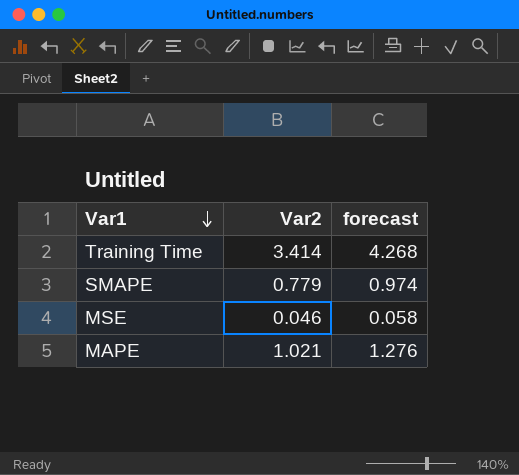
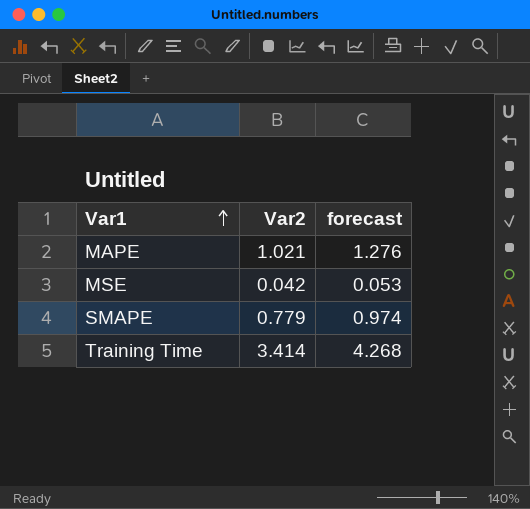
row order: Var1 descending -> Var1 ascending
MSE | Var2: 0.046 -> 0.042
MSE | forecast: 0.058 -> 0.053

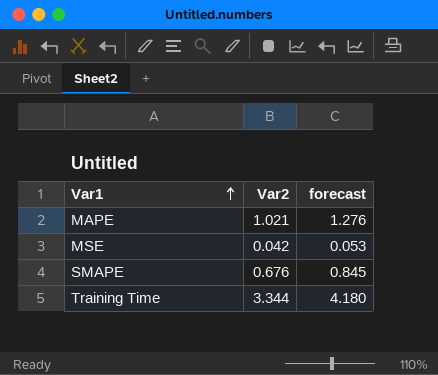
SMAPE | Var2: 0.779 -> 0.676
SMAPE | forecast: 0.974 -> 0.845
Training Time | Var2: 3.414 -> 3.344
Training Time | forecast: 4.268 -> 4.180

